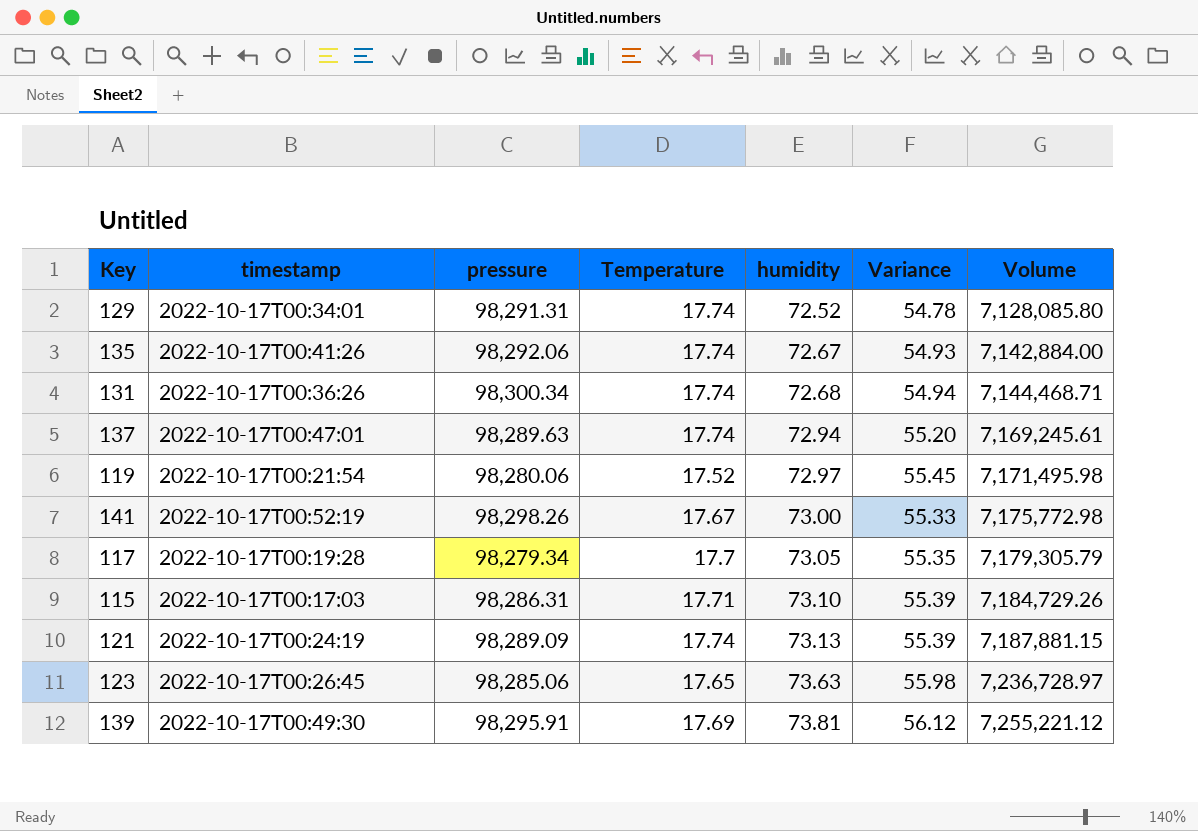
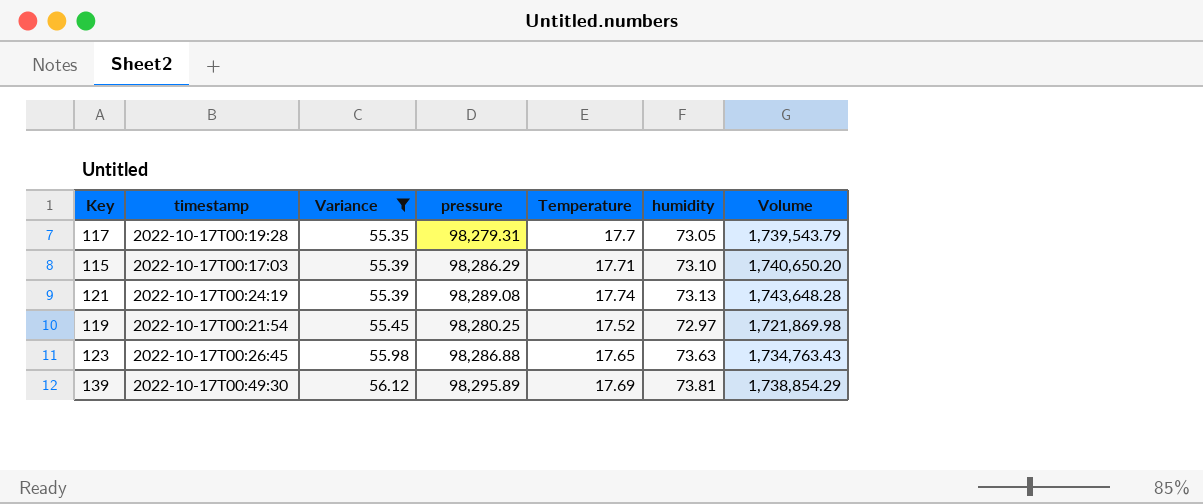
filter: none -> Variance >= 55.35
row order: humidity ascending -> Variance ascending
column Variance | position: 6 -> 3
column Volume | formula: [pressure] * [humidity] -> [pressure] * [Temperature]
117 | pressure: 98,279.34 -> 98,279.31
115 | pressure: 98,286.31 -> 98,286.29
121 | pressure: 98,289.09 -> 98,289.08
119 | pressure: 98,280.06 -> 98,280.25
123 | pressure: 98,285.06 -> 98,286.88
139 | pressure: 98,295.91 -> 98,295.89

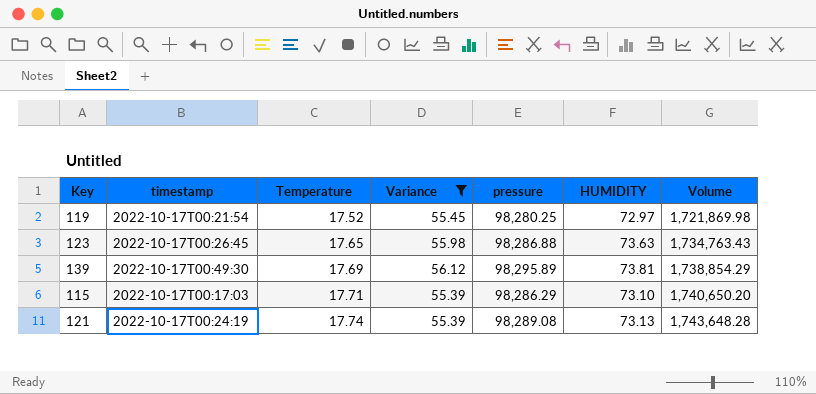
row order: Variance ascending -> Temperature ascending
column Temperature | position: 5 -> 3
column name: humidity -> HUMIDITY
row 117: 2022-10-17T00:19:28 | 55.35 | 98,279.31 | 17.7 | 73.05 | 1,739,543.79 -> none

